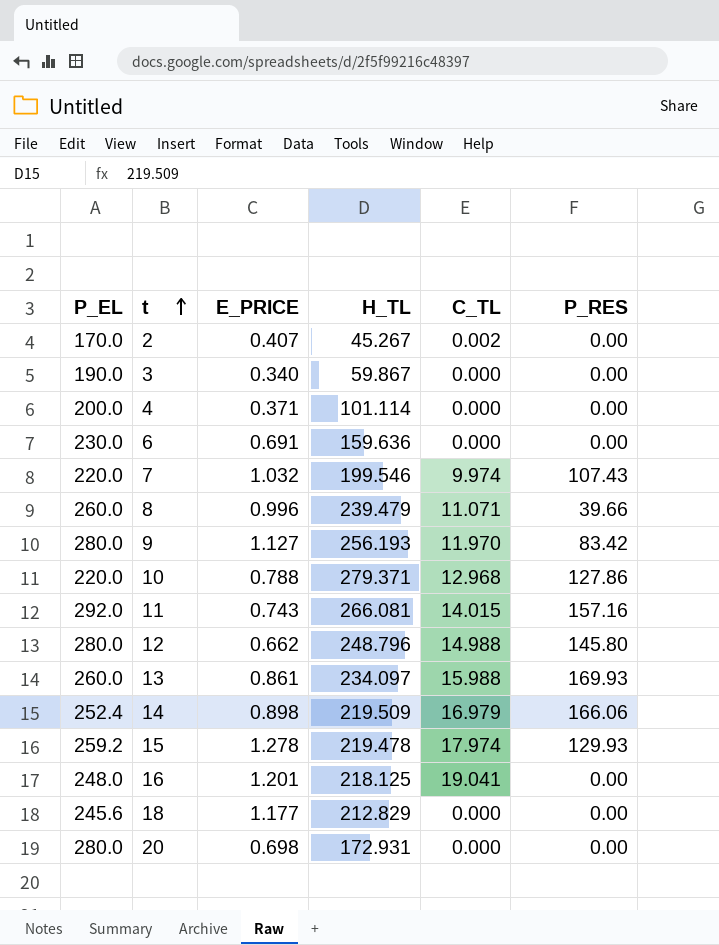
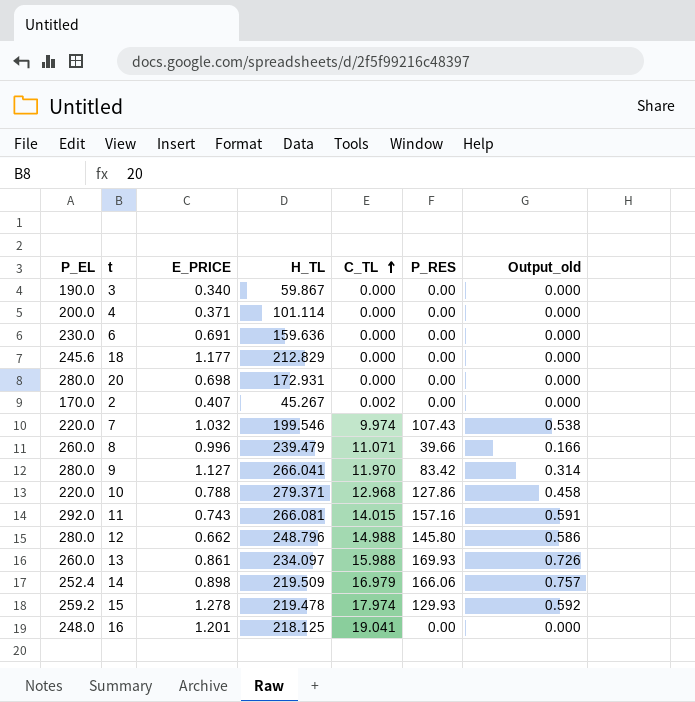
row order: t ascending -> C_TL ascending
column Output_old | formula: none -> [P_RES] / [H_TL]
9 | H_TL: 256.193 -> 266.041

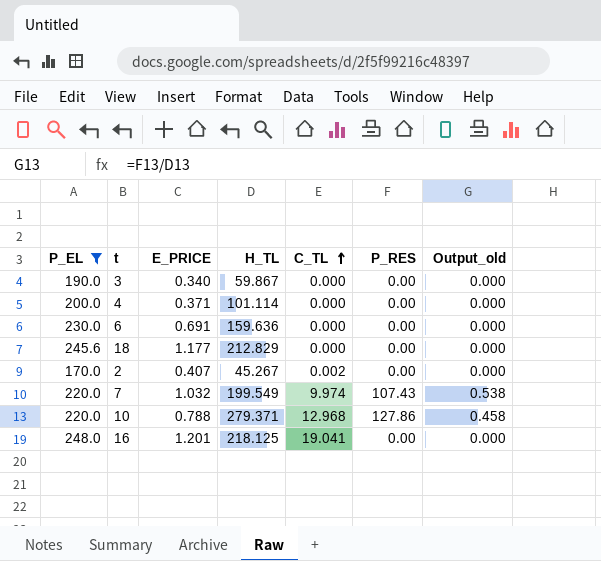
filter: none -> P_EL <= 248.0
7 | H_TL: 199.546 -> 199.549

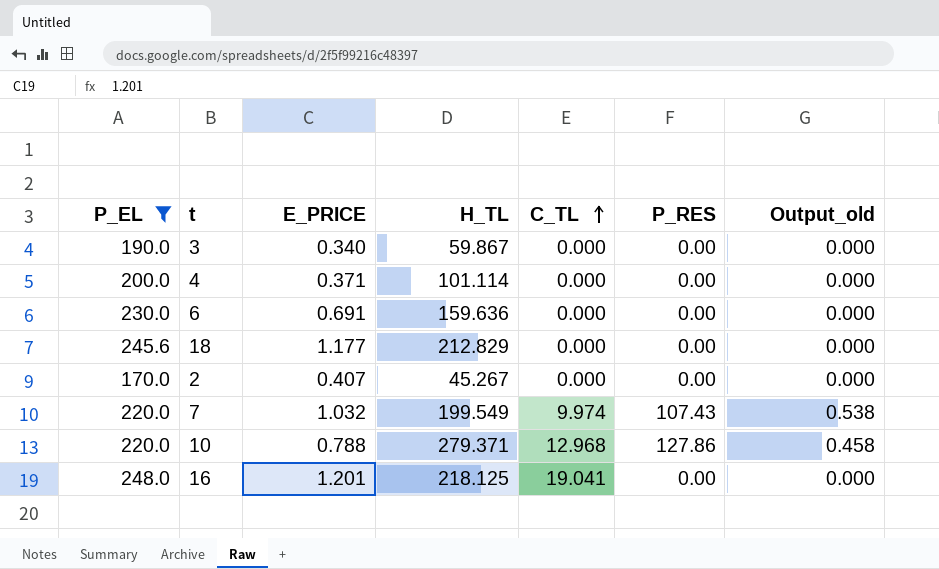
2 | C_TL: 0.002 -> 0.000

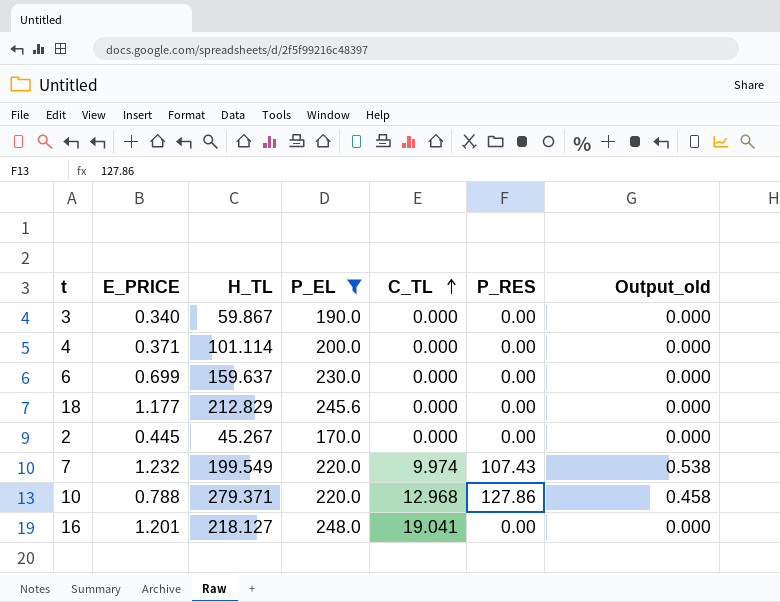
column P_EL | position: 1 -> 4
6 | E_PRICE: 0.691 -> 0.699
6 | H_TL: 159.636 -> 159.637
2 | E_PRICE: 0.407 -> 0.445
7 | E_PRICE: 1.032 -> 1.232
16 | H_TL: 218.125 -> 218.127

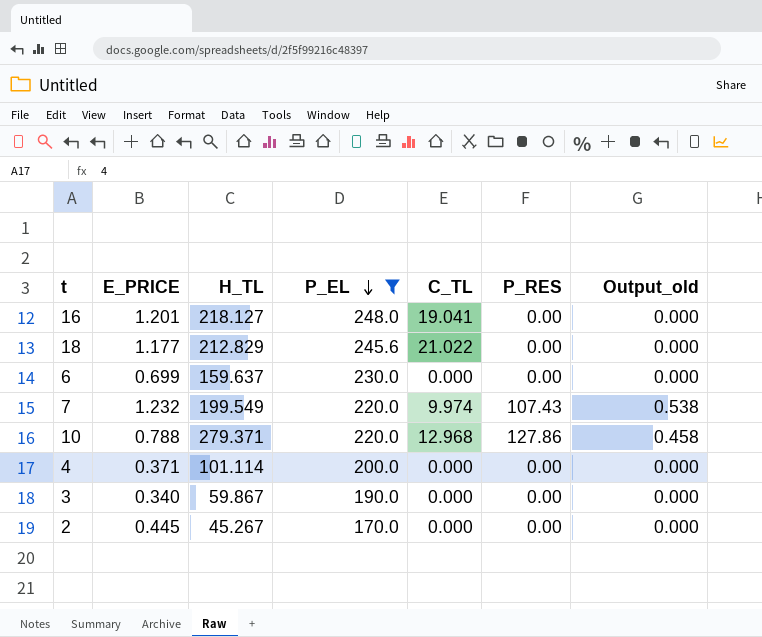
row order: C_TL ascending -> P_EL descending
18 | C_TL: 0.000 -> 21.022

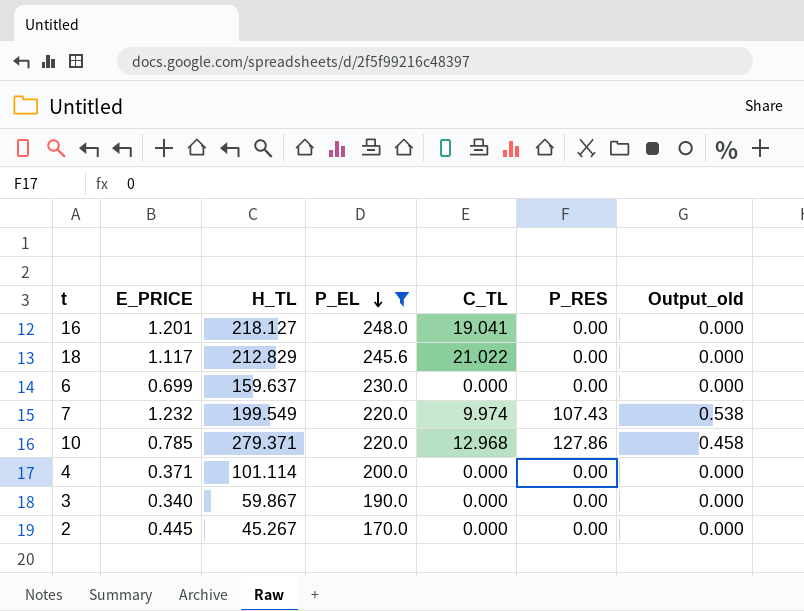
18 | E_PRICE: 1.177 -> 1.117
10 | E_PRICE: 0.788 -> 0.785

